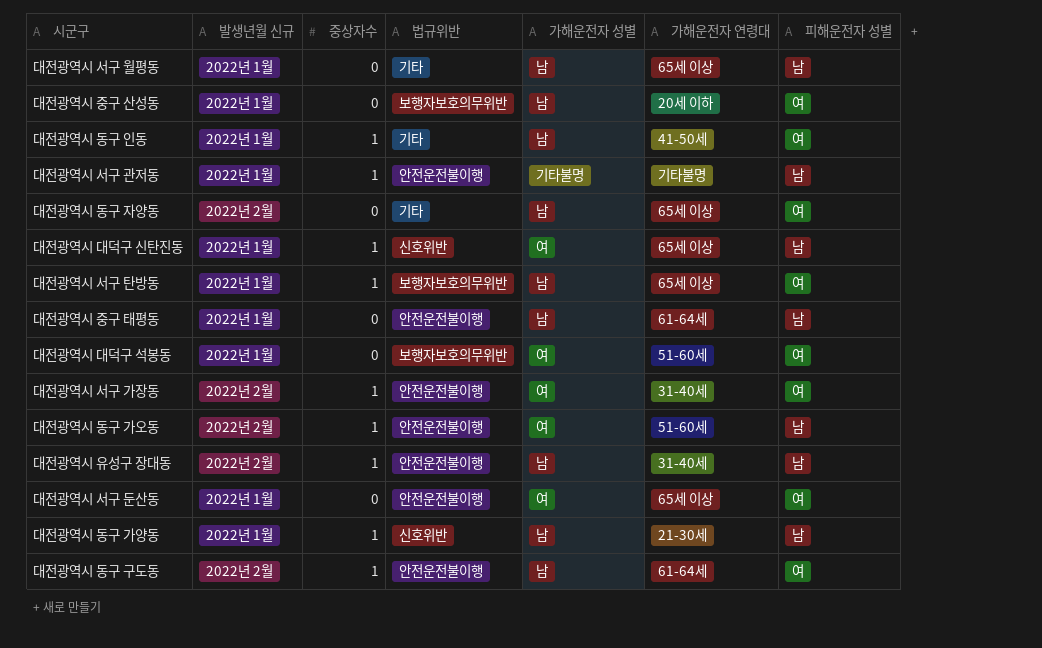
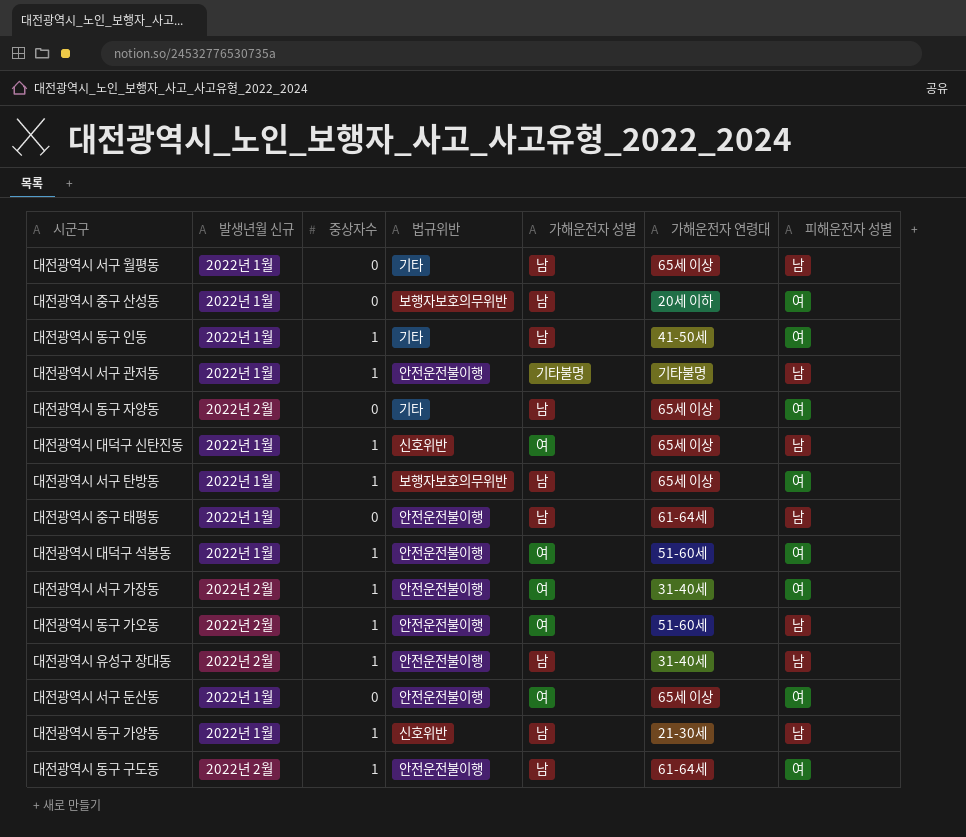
대전광역시 대덕구 석봉동 | 중상자수: 0 -> 1
대전광역시 대덕구 석봉동 | 법규위반: 보행자보호의무위반 -> 안전운전불이행

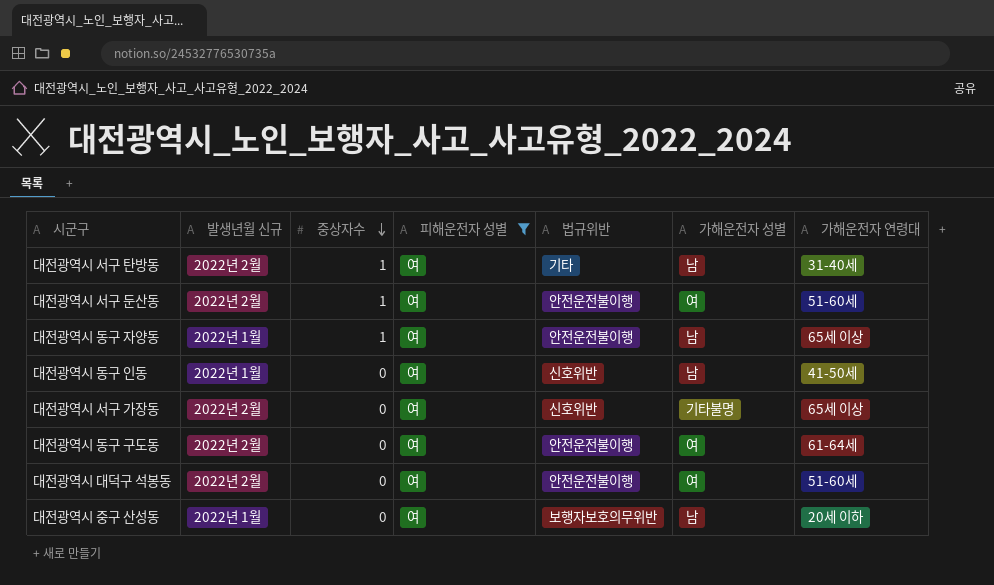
filter: none -> 피해운전자 성별 = 여
row order: none -> 중상자수 descending
column 피해운전자 성별 | position: 7 -> 4
대전광역시 서구 탄방동 | 발생년월 신규: 2022년 1월 -> 2022년 2월
대전광역시 서구 탄방동 | 법규위반: 보행자보호의무위반 -> 기타
대전광역시 서구 탄방동 | 가해운전자 연령대: 65세 이상 -> 31-40세
대전광역시 서구 둔산동 | 발생년월 신규: 2022년 1월 -> 2022년 2월
대전광역시 서구 둔산동 | 중상자수: 0 -> 1
대전광역시 서구 둔산동 | 가해운전자 연령대: 65세 이상 -> 51-60세
대전광역시 동구 자양동 | 발생년월 신규: 2022년 2월 -> 2022년 1월
대전광역시 동구 자양동 | 중상자수: 0 -> 1
대전광역시 동구 자양동 | 법규위반: 기타 -> 안전운전불이행
대전광역시 동구 인동 | 중상자수: 1 -> 0
대전광역시 동구 인동 | 법규위반: 기타 -> 신호위반
대전광역시 서구 가장동 | 중상자수: 1 -> 0
대전광역시 서구 가장동 | 법규위반: 안전운전불이행 -> 신호위반
대전광역시 서구 가장동 | 가해운전자 성별: 여 -> 기타불명
대전광역시 서구 가장동 | 가해운전자 연령대: 31-40세 -> 65세 이상
대전광역시 동구 구도동 | 중상자수: 1 -> 0
대전광역시 동구 구도동 | 가해운전자 성별: 남 -> 여
대전광역시 대덕구 석봉동 | 발생년월 신규: 2022년 1월 -> 2022년 2월
대전광역시 대덕구 석봉동 | 중상자수: 1 -> 0

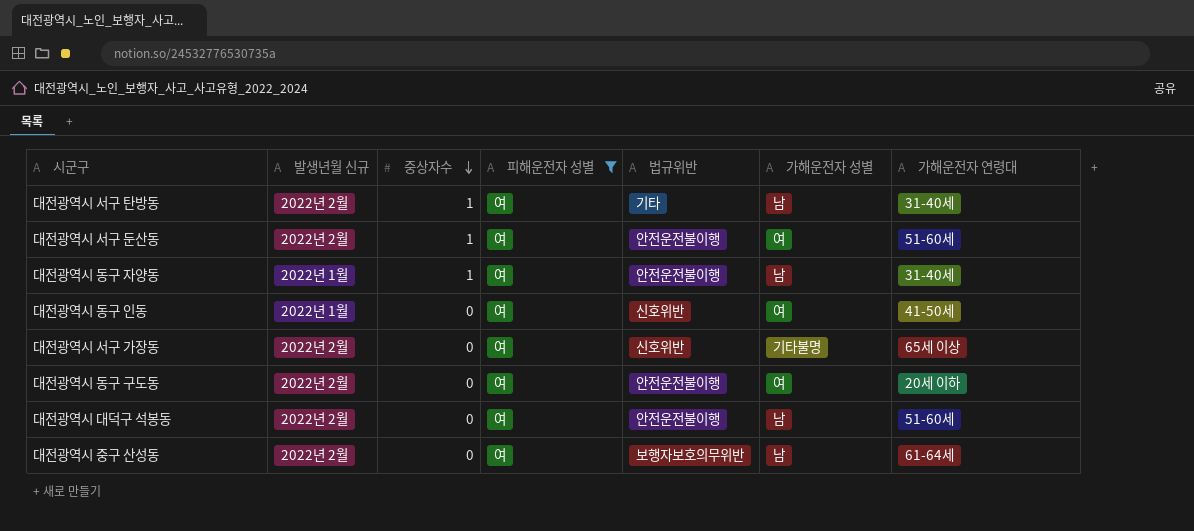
대전광역시 동구 자양동 | 가해운전자 연령대: 65세 이상 -> 31-40세
대전광역시 동구 인동 | 가해운전자 성별: 남 -> 여
대전광역시 동구 구도동 | 가해운전자 연령대: 61-64세 -> 20세 이하
대전광역시 대덕구 석봉동 | 가해운전자 성별: 여 -> 남
대전광역시 중구 산성동 | 발생년월 신규: 2022년 1월 -> 2022년 2월
대전광역시 중구 산성동 | 가해운전자 연령대: 20세 이하 -> 61-64세

